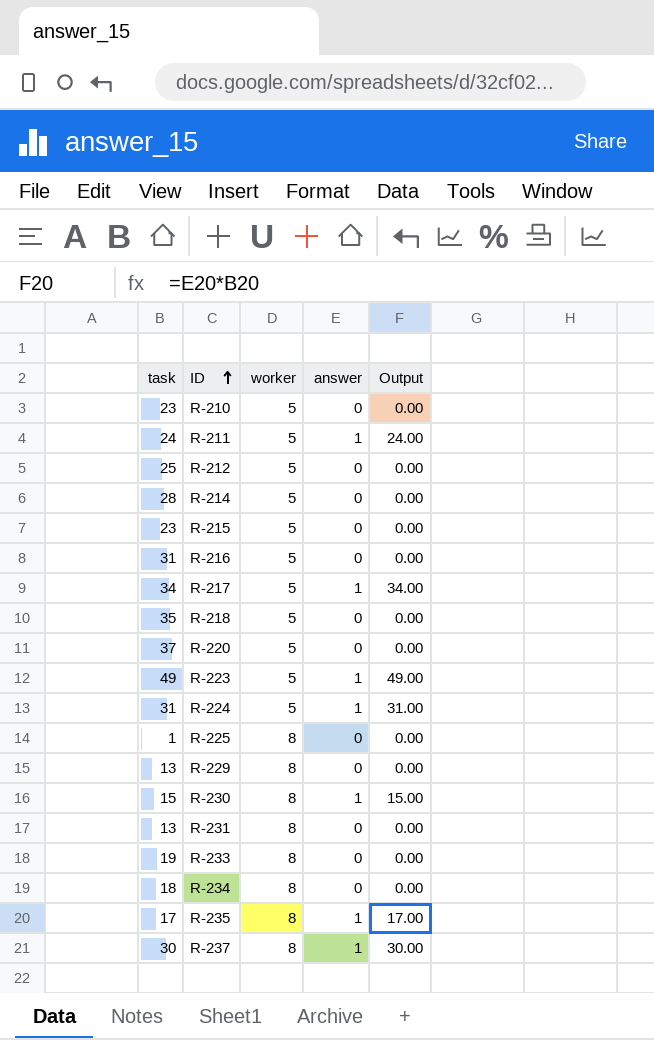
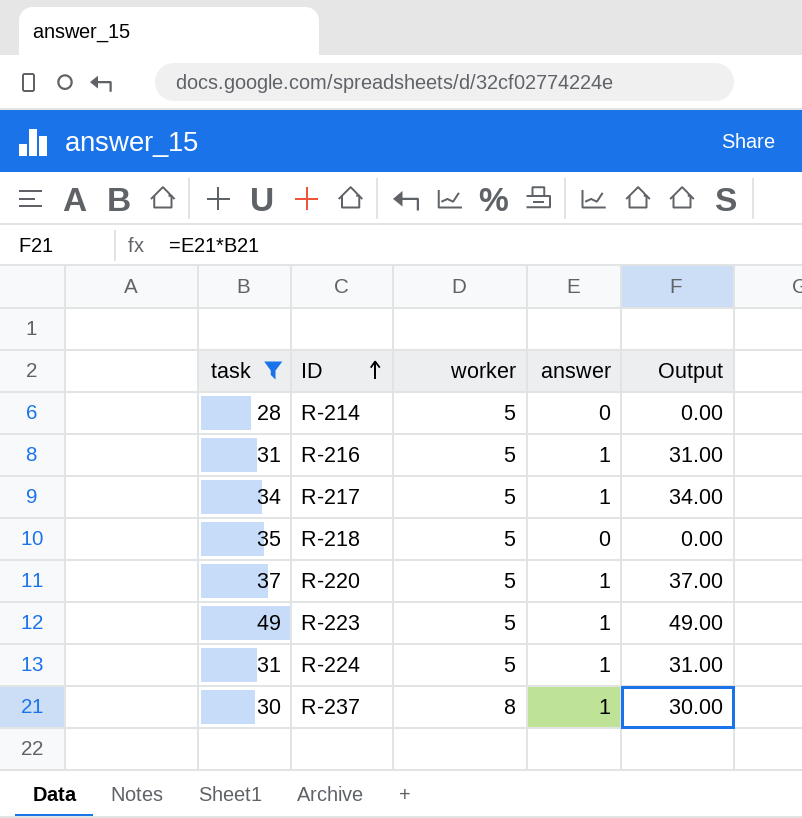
filter: none -> task >= 28
R-216 | answer: 0 -> 1
R-216 | Output: 0.00 -> 31.00
R-220 | answer: 0 -> 1
R-220 | Output: 0.00 -> 37.00

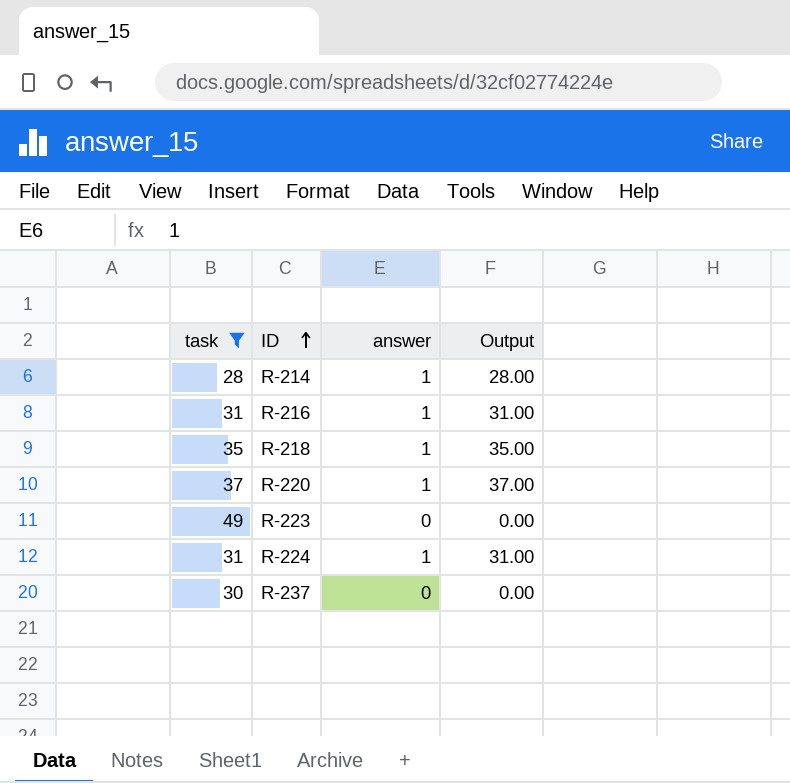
column worker | position: 3 -> none
row R-217: 34 | 5 | 1 | 34.00 -> none
R-214 | answer: 0 -> 1
R-214 | Output: 0.00 -> 28.00
R-218 | answer: 0 -> 1
R-218 | Output: 0.00 -> 35.00
R-223 | answer: 1 -> 0
R-223 | Output: 49.00 -> 0.00
R-237 | answer: 1 -> 0
R-237 | Output: 30.00 -> 0.00

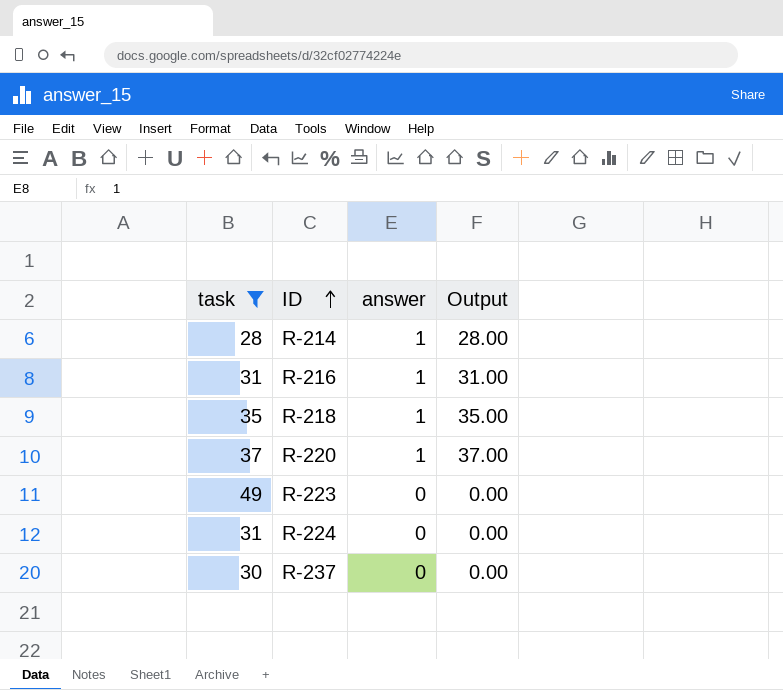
R-224 | answer: 1 -> 0
R-224 | Output: 31.00 -> 0.00

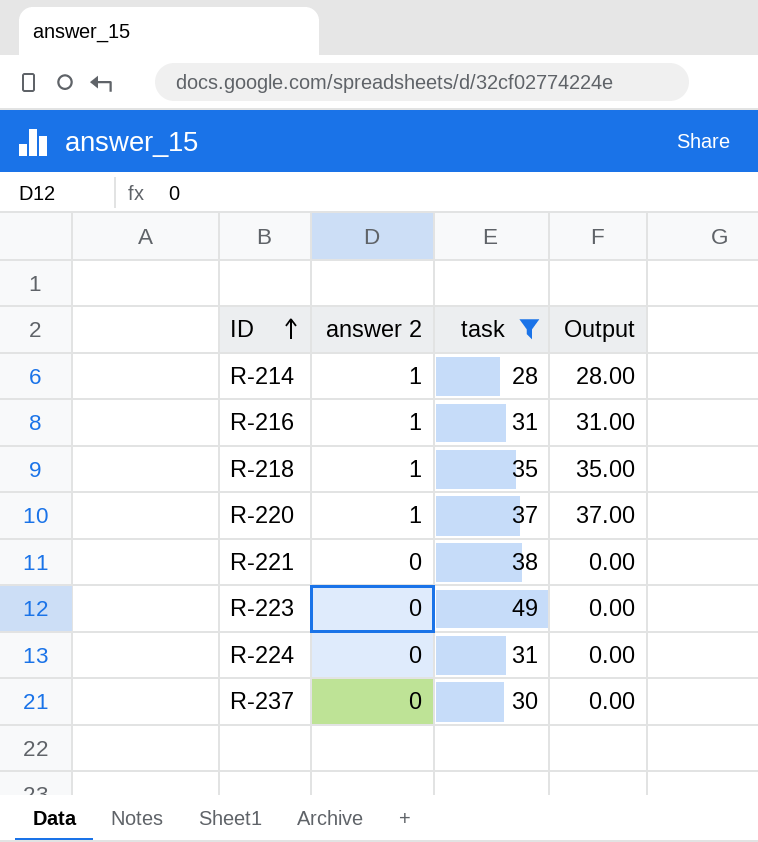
column name: answer -> answer 2
column task | position: 1 -> 3
row R-221: none -> 0 | 38 | 0.00

